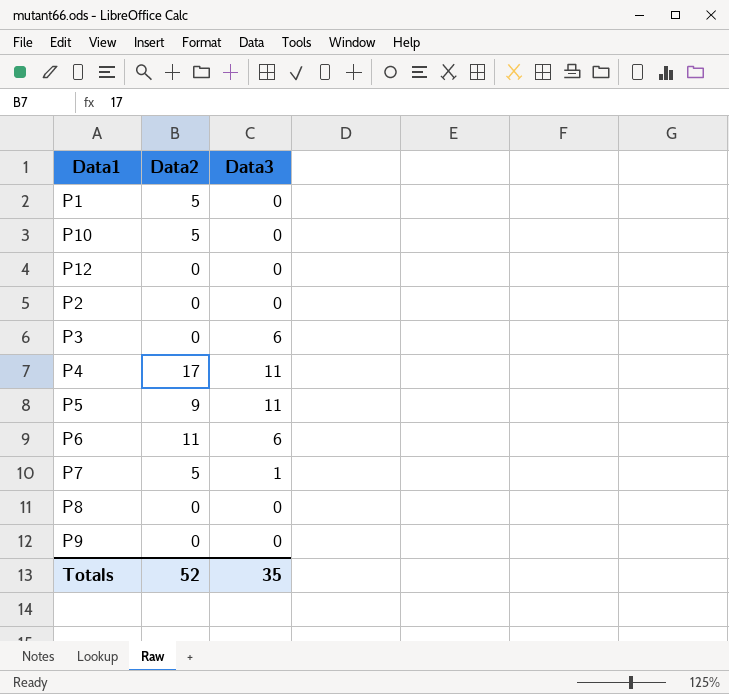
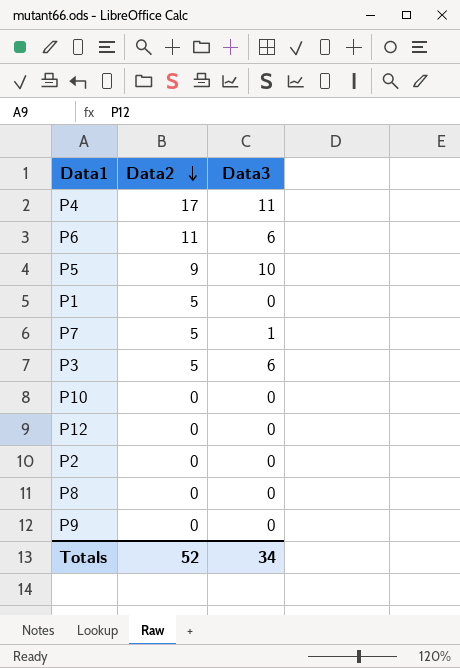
row order: none -> Data2 descending
P5 | Data3: 11 -> 10
P3 | Data2: 0 -> 5
P10 | Data2: 5 -> 0
Totals | Data3: 35 -> 34

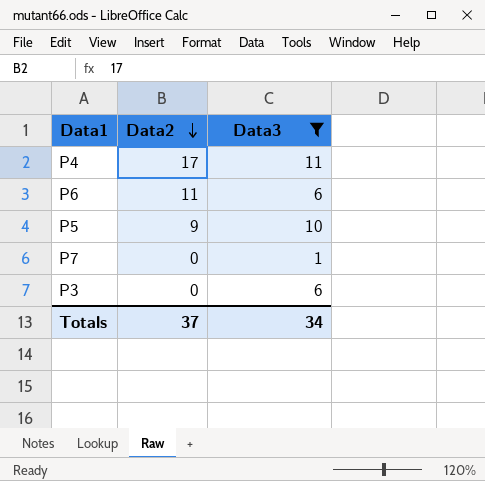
filter: none -> Data3 != 0
P7 | Data2: 5 -> 0
P3 | Data2: 5 -> 0
Totals | Data2: 52 -> 37

